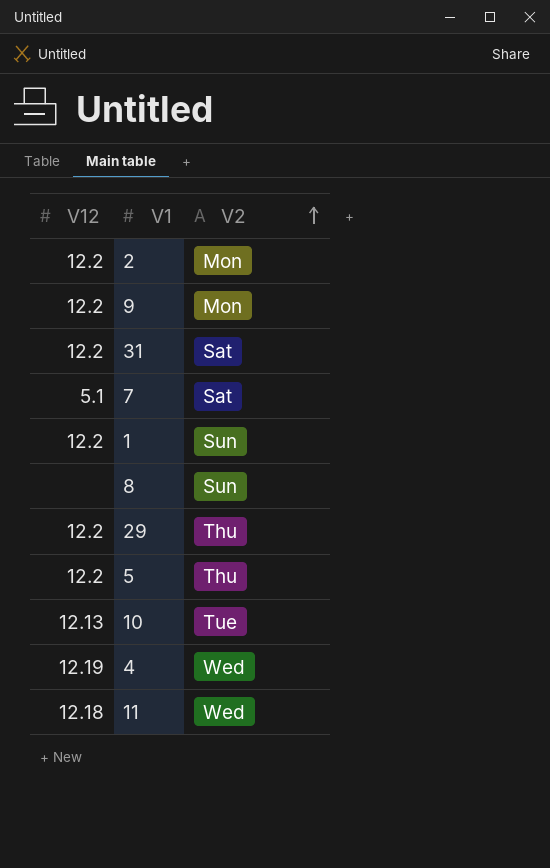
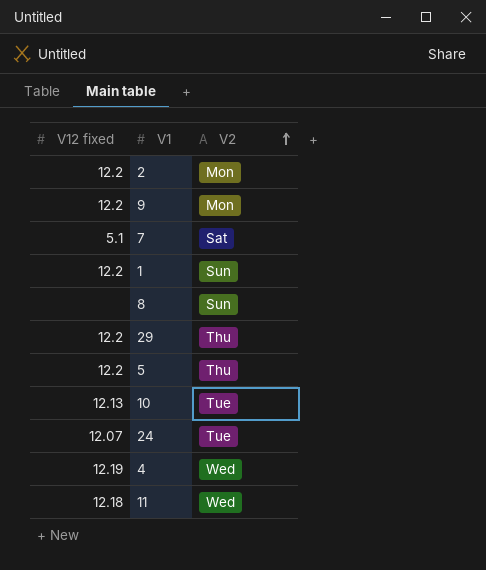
column name: V12 -> V12 fixed
row 31: 12.2 | Sat -> none
row 24: none -> 12.07 | Tue

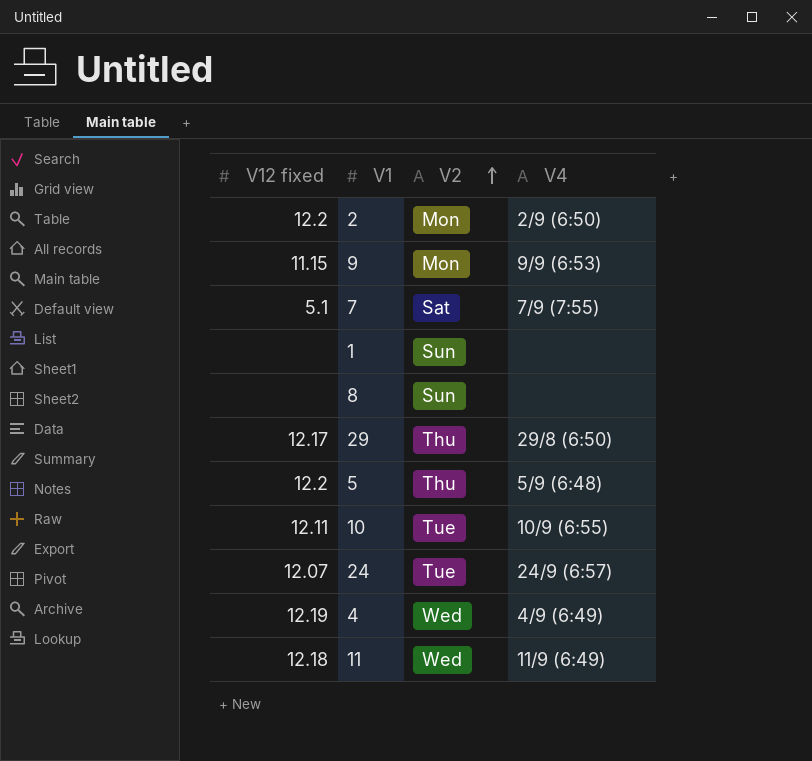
column V4 | position: none -> 4
9 | V12 fixed: 12.2 -> 11.15
1 | V12 fixed: 12.2 -> none
29 | V12 fixed: 12.2 -> 12.17
10 | V12 fixed: 12.13 -> 12.11

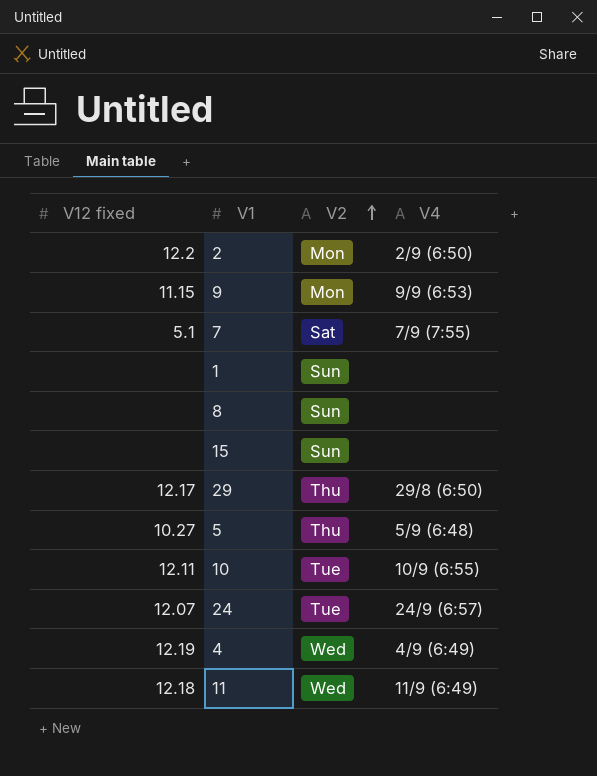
row 15: none -> none | Sun | none
5 | V12 fixed: 12.2 -> 10.27

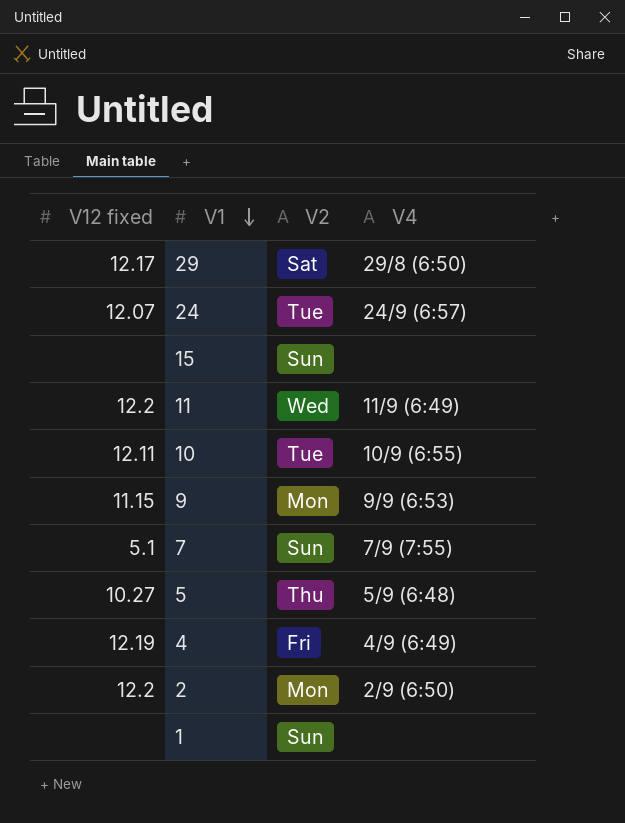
row order: V2 ascending -> V1 descending
row 8: none | Sun | none -> none
29 | V2: Thu -> Sat
11 | V12 fixed: 12.18 -> 12.2
7 | V2: Sat -> Sun
4 | V2: Wed -> Fri

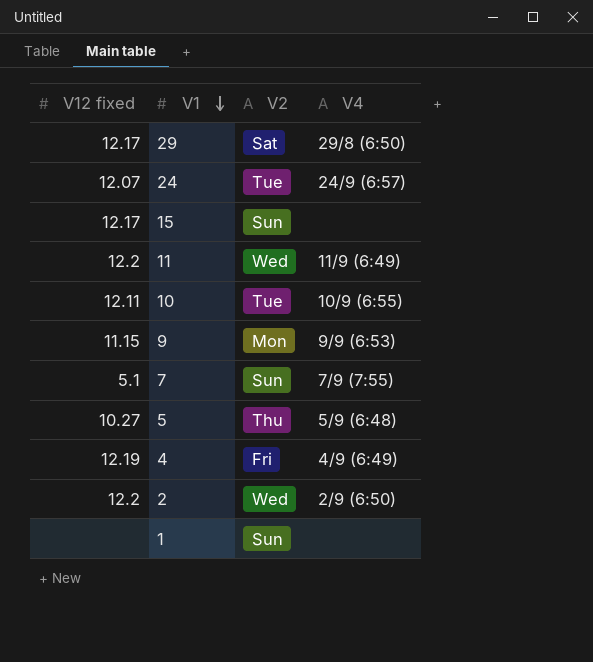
15 | V12 fixed: none -> 12.17
2 | V2: Mon -> Wed

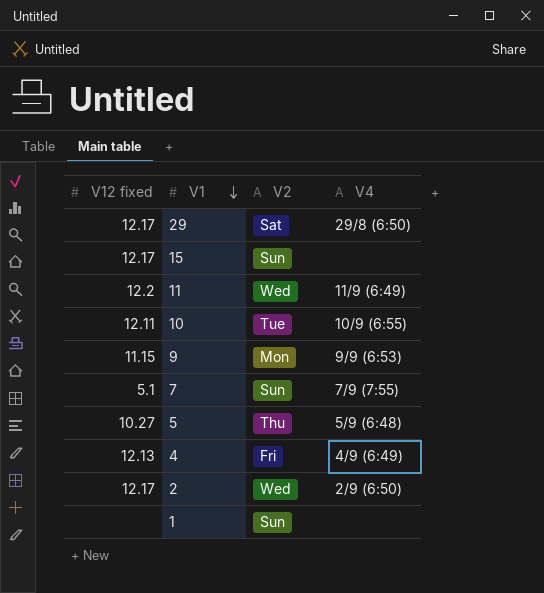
row 24: 12.07 | Tue | 24/9 (6:57) -> none
4 | V12 fixed: 12.19 -> 12.13
2 | V12 fixed: 12.2 -> 12.17

